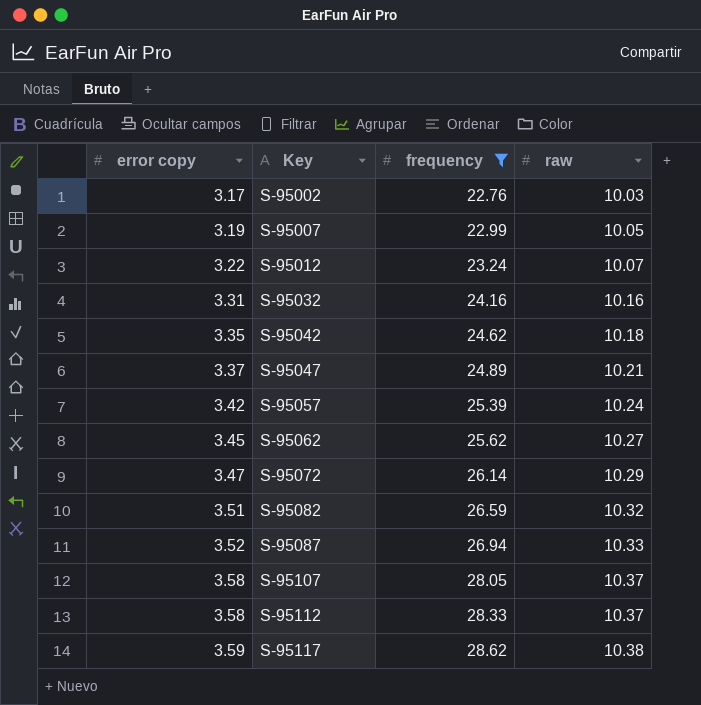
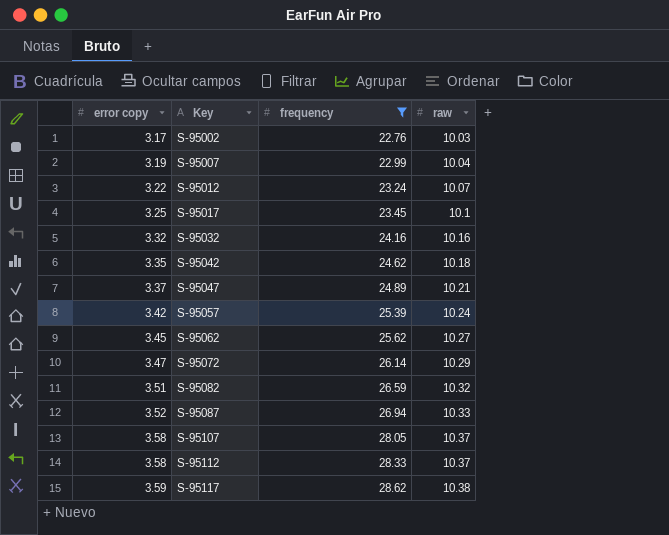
S-95007 | raw: 10.05 -> 10.04
row S-95017: none -> 3.25 | 23.45 | 10.1
S-95032 | error copy: 3.31 -> 3.32

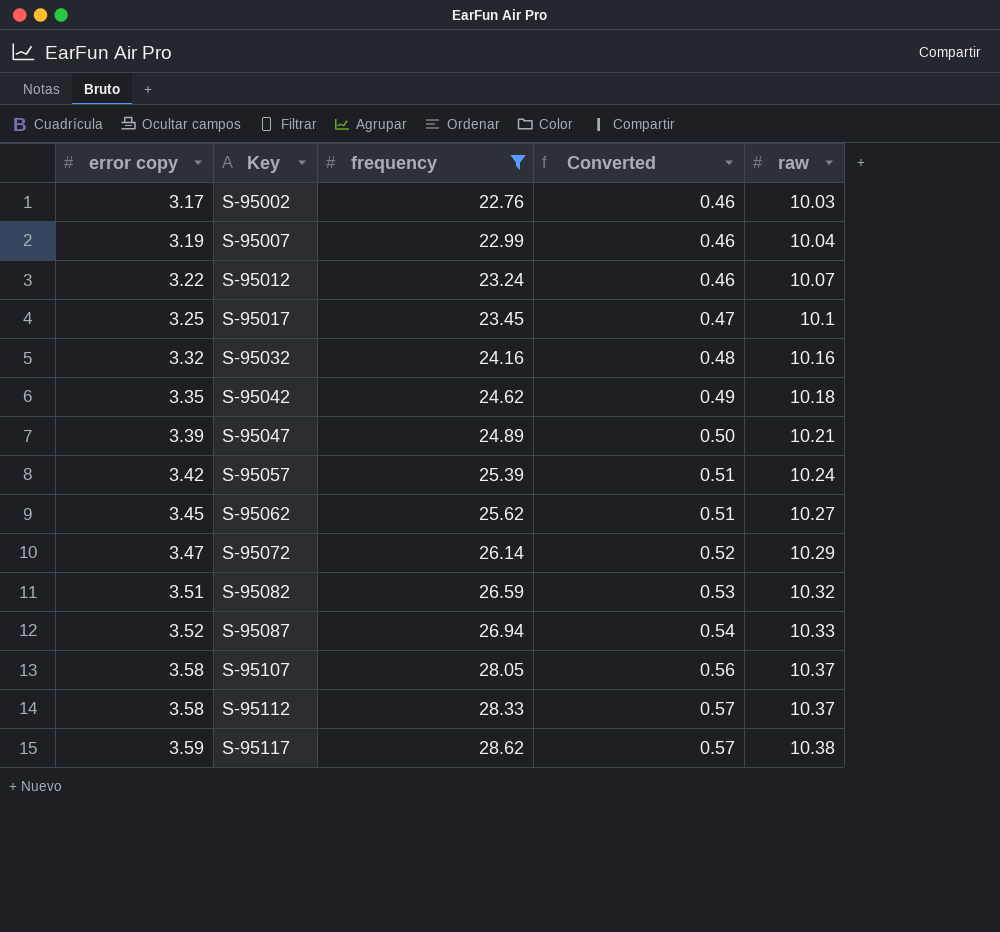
column Converted | formula: none -> [frequency] * 0.02
S-95047 | error copy: 3.37 -> 3.39

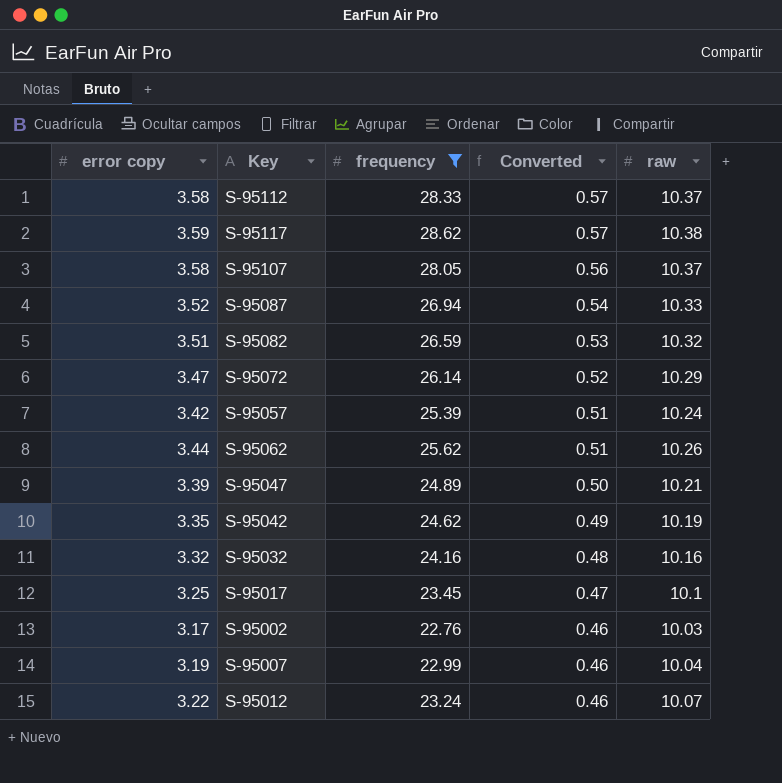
row order: error copy ascending -> Converted descending
S-95062 | error copy: 3.45 -> 3.44
S-95062 | raw: 10.27 -> 10.26
S-95042 | raw: 10.18 -> 10.19

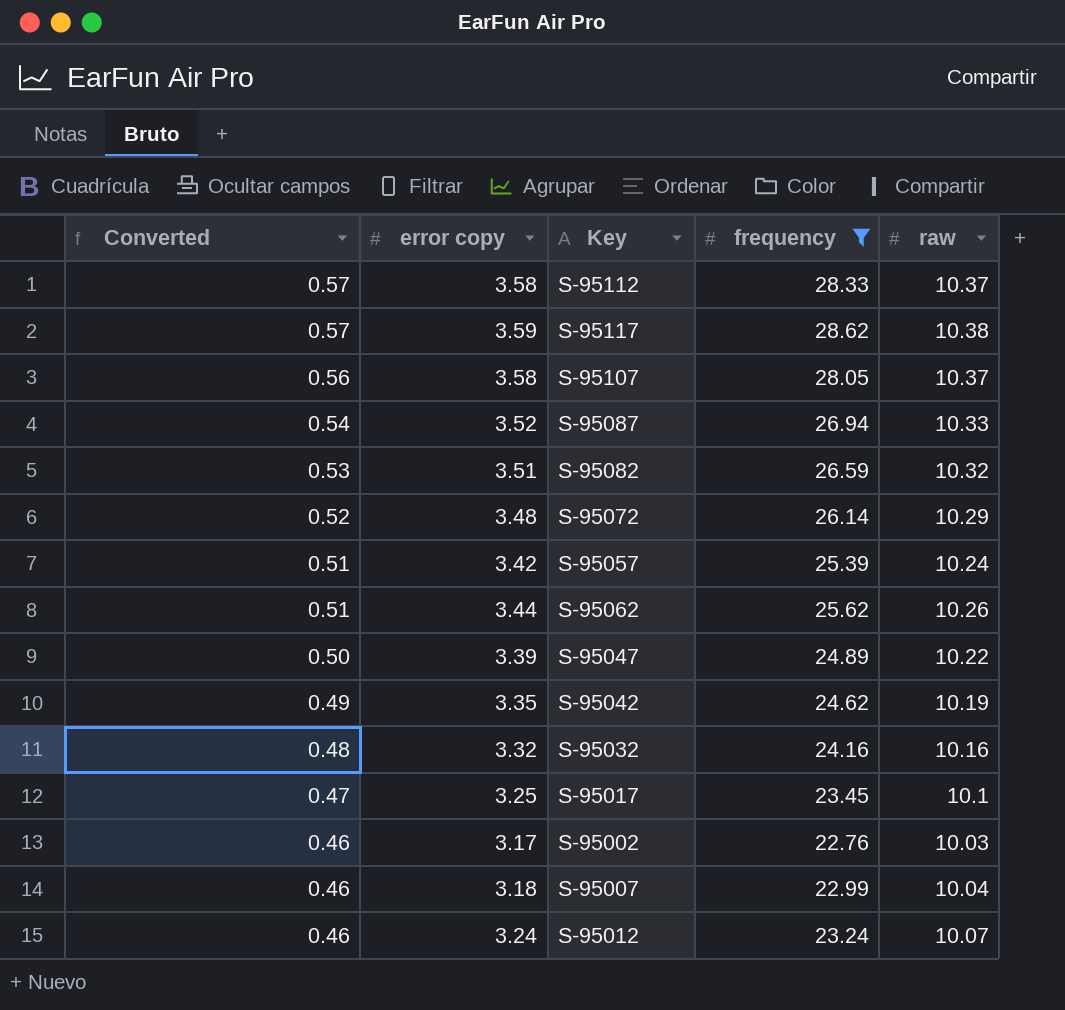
column Converted | position: 4 -> 1
S-95072 | error copy: 3.47 -> 3.48
S-95047 | raw: 10.21 -> 10.22
S-95007 | error copy: 3.19 -> 3.18
S-95012 | error copy: 3.22 -> 3.24

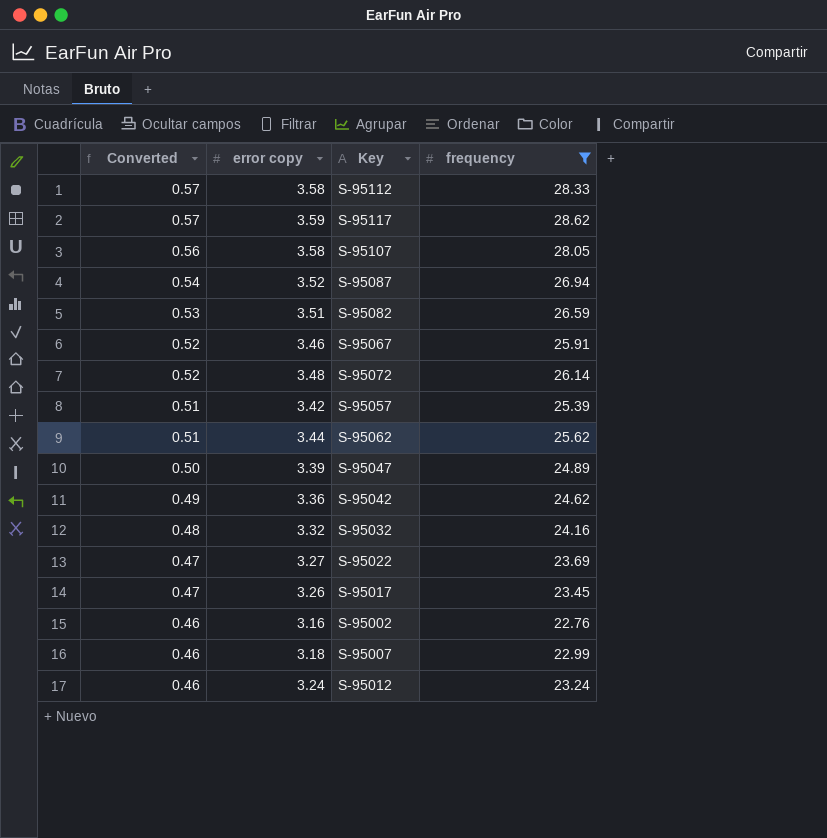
column raw | position: 5 -> none
row S-95067: none -> 0.52 | 3.46 | 25.91
S-95042 | error copy: 3.35 -> 3.36
row S-95022: none -> 0.47 | 3.27 | 23.69
S-95017 | error copy: 3.25 -> 3.26
S-95002 | error copy: 3.17 -> 3.16

